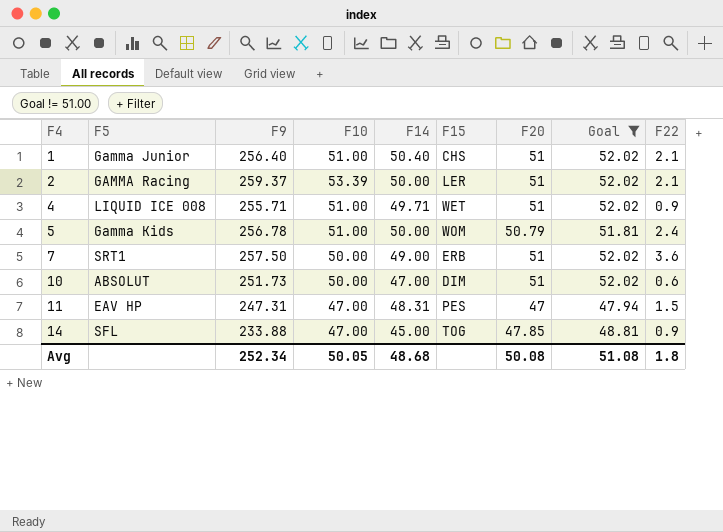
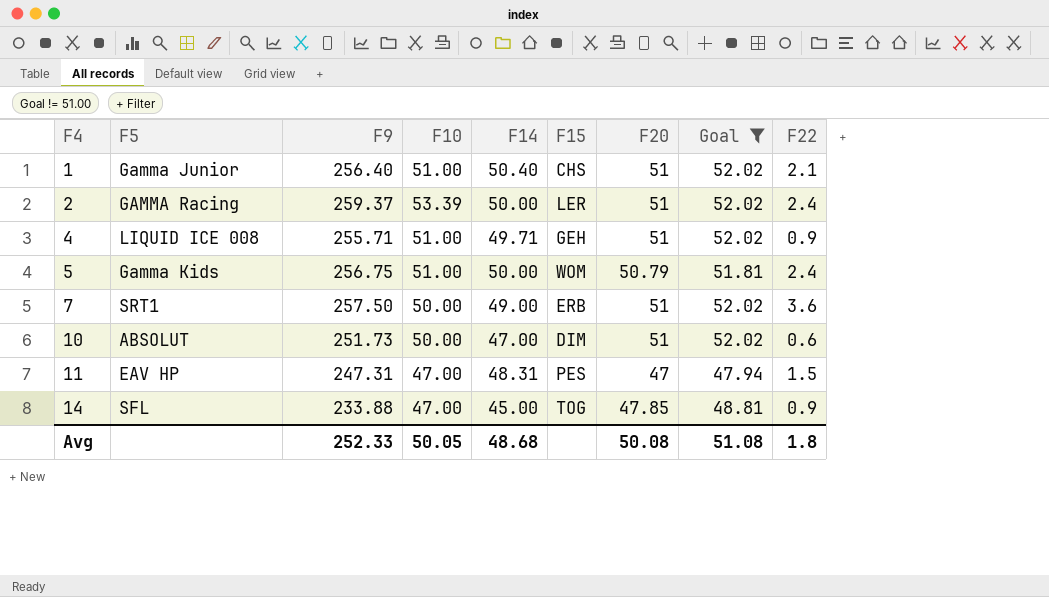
2 | F22: 2.1 -> 2.4
4 | F15: WET -> GEH
5 | F9: 256.78 -> 256.75
Avg | F9: 252.34 -> 252.33

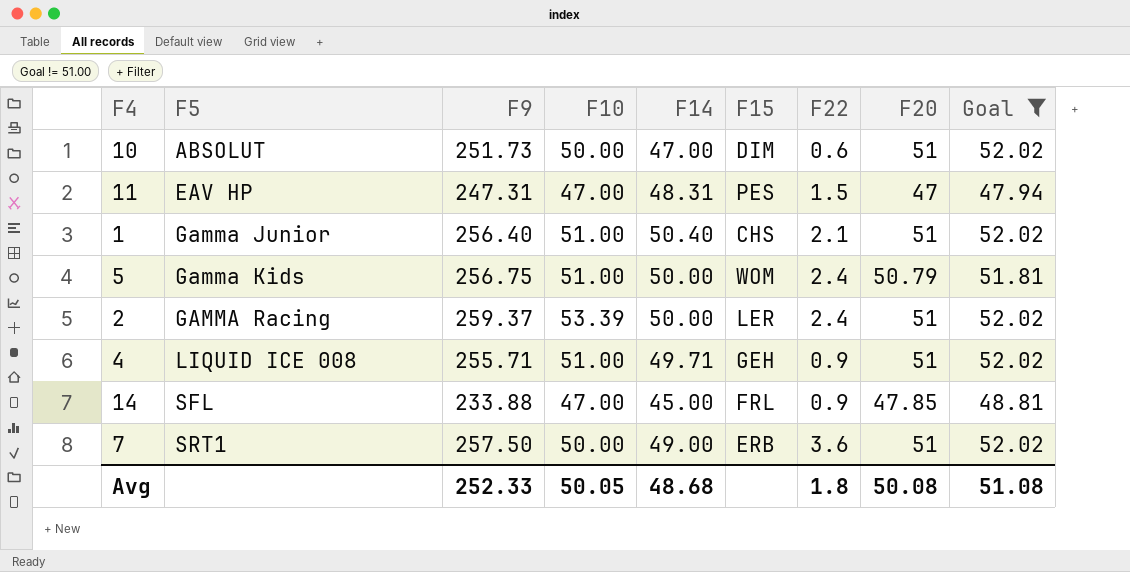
row order: F4 ascending -> F5 ascending
column F22 | position: 9 -> 7
14 | F15: TOG -> FRL

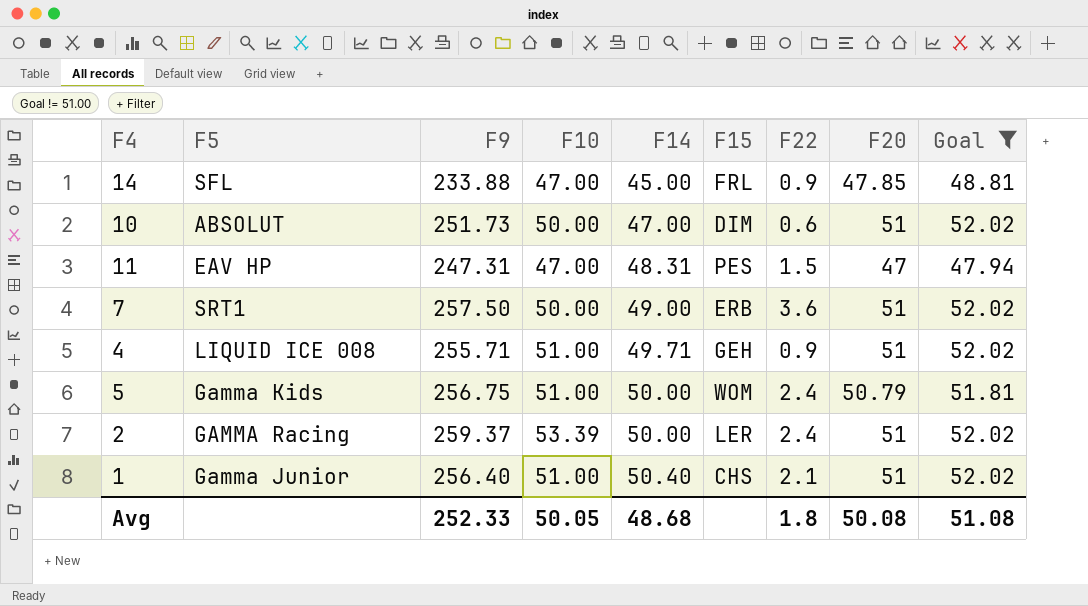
row order: F5 ascending -> F14 ascending

